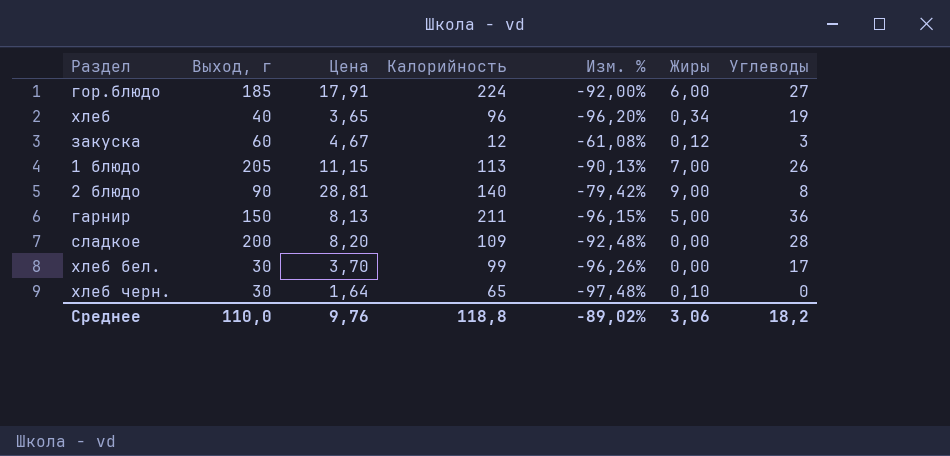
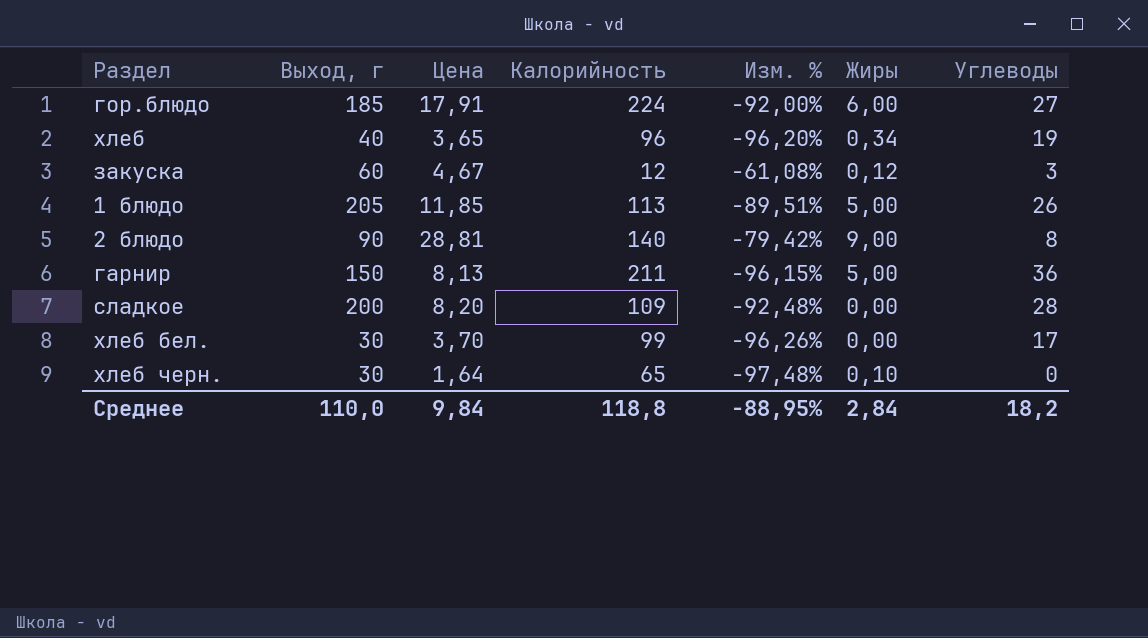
1 блюдо | Цена: 11,15 -> 11,85
1 блюдо | Изм. %: -90,13% -> -89,51%
1 блюдо | Жиры: 7,00 -> 5,00
Среднее | Цена: 9,76 -> 9,84
Среднее | Изм. %: -89,02% -> -88,95%
Среднее | Жиры: 3,06 -> 2,84

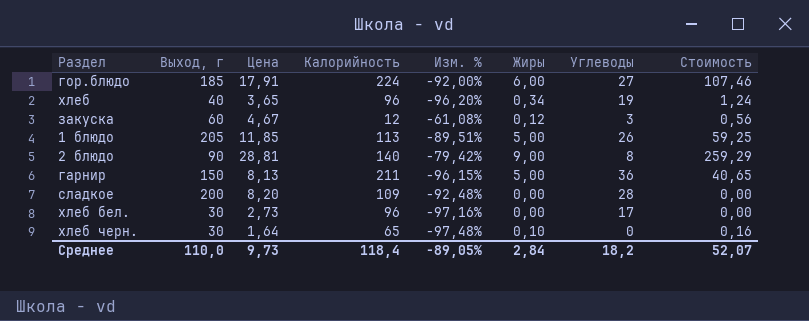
column Стоимость | formula: none -> [Цена] * [Жиры]
хлеб бел. | Цена: 3,70 -> 2,73
хлеб бел. | Калорийность: 99 -> 96
хлеб бел. | Изм. %: -96,26% -> -97,16%
Среднее | Цена: 9,84 -> 9,73
Среднее | Калорийность: 118,8 -> 118,4
Среднее | Изм. %: -88,95% -> -89,05%

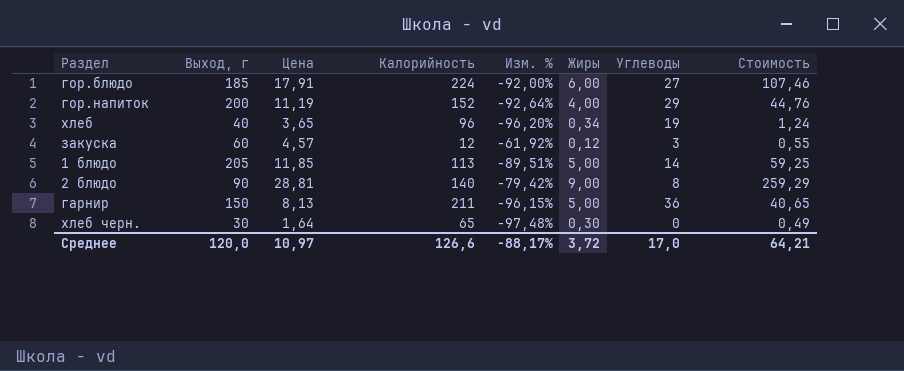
row сладкое: 200 | 8,20 | 109 | -92,48% | 0,00 | 28 | 0,00 -> none
row хлеб бел.: 30 | 2,73 | 96 | -97,16% | 0,00 | 17 | 0,00 -> none
row гор.напиток: none -> 200 | 11,19 | 152 | -92,64% | 4,00 | 29 | 44,76
закуска | Цена: 4,67 -> 4,57
закуска | Изм. %: -61,08% -> -61,92%
закуска | Стоимость: 0,56 -> 0,55
1 блюдо | Углеводы: 26 -> 14
хлеб черн. | Жиры: 0,10 -> 0,30
хлеб черн. | Стоимость: 0,16 -> 0,49
Среднее | Выход, г: 110,0 -> 120,0
Среднее | Цена: 9,73 -> 10,97
Среднее | Калорийность: 118,4 -> 126,6
Среднее | Изм. %: -89,05% -> -88,17%
Среднее | Жиры: 2,84 -> 3,72
Среднее | Углеводы: 18,2 -> 17,0
Среднее | Стоимость: 52,07 -> 64,21

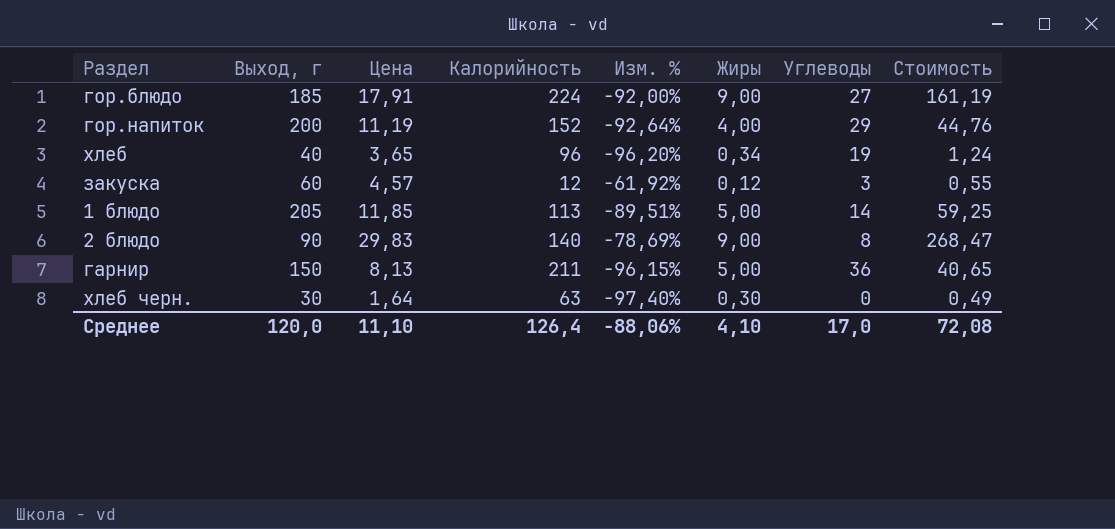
гор.блюдо | Жиры: 6,00 -> 9,00
гор.блюдо | Стоимость: 107,46 -> 161,19
2 блюдо | Цена: 28,81 -> 29,83
2 блюдо | Изм. %: -79,42% -> -78,69%
2 блюдо | Стоимость: 259,29 -> 268,47
хлеб черн. | Калорийность: 65 -> 63
хлеб черн. | Изм. %: -97,48% -> -97,40%
Среднее | Цена: 10,97 -> 11,10
Среднее | Калорийность: 126,6 -> 126,4
Среднее | Изм. %: -88,17% -> -88,06%
Среднее | Жиры: 3,72 -> 4,10
Среднее | Стоимость: 64,21 -> 72,08

